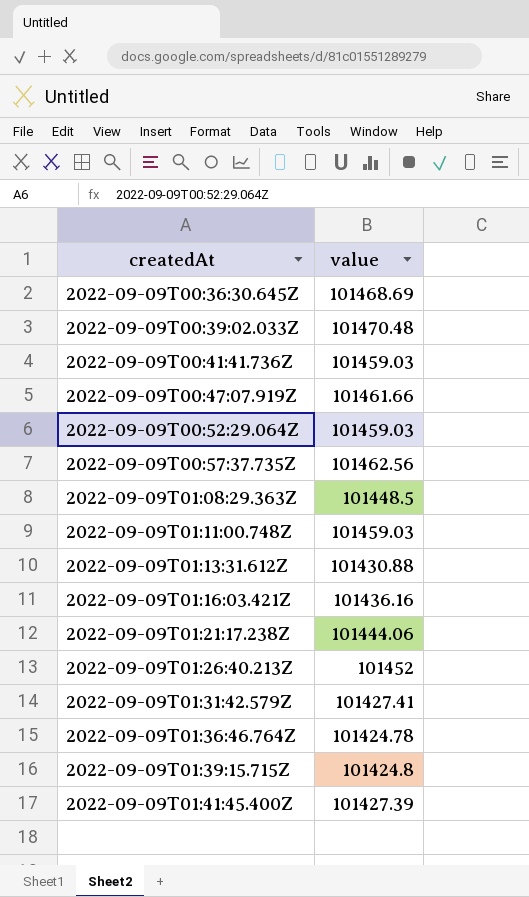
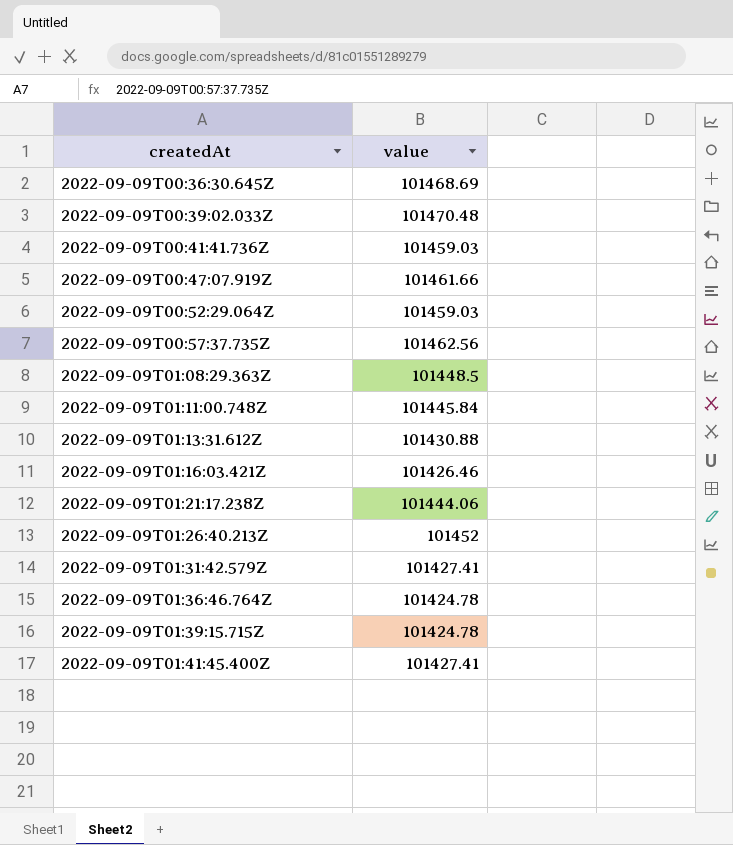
2022-09-09T01:11:00.748Z | value: 101459.03 -> 101445.84
2022-09-09T01:16:03.421Z | value: 101436.16 -> 101426.46
2022-09-09T01:39:15.715Z | value: 101424.8 -> 101424.78
2022-09-09T01:41:45.400Z | value: 101427.39 -> 101427.41

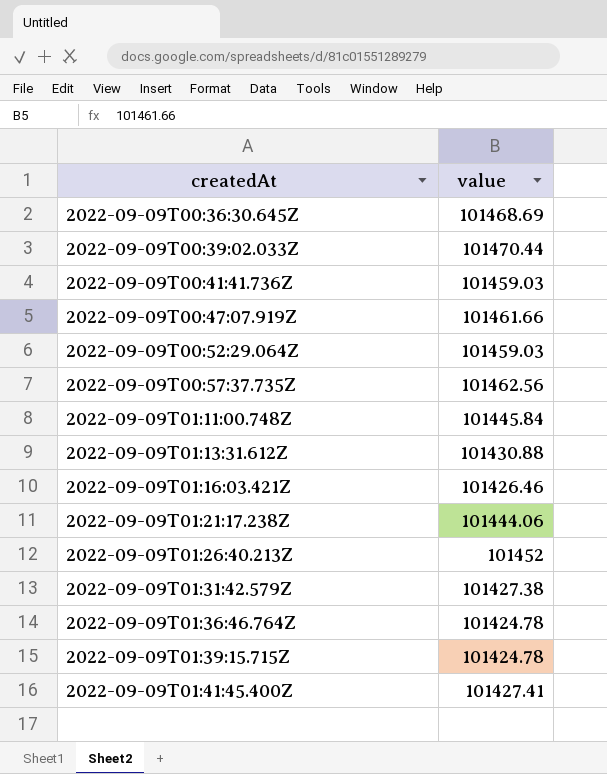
row 2022-09-09T01:08:29.363Z: 101448.5 -> none
2022-09-09T00:39:02.033Z | value: 101470.48 -> 101470.44
2022-09-09T01:31:42.579Z | value: 101427.41 -> 101427.38

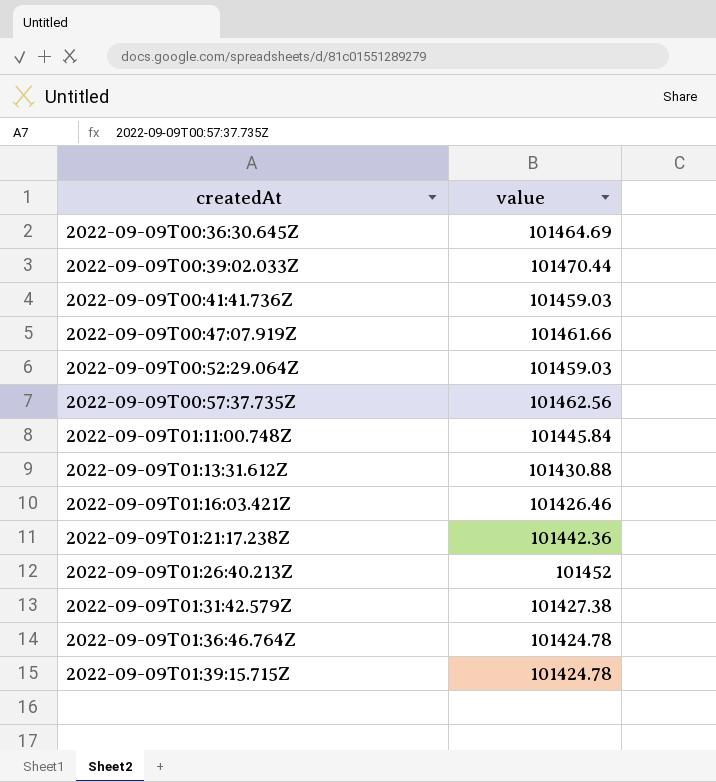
row 2022-09-09T01:41:45.400Z: 101427.41 -> none
2022-09-09T00:36:30.645Z | value: 101468.69 -> 101464.69
2022-09-09T01:21:17.238Z | value: 101444.06 -> 101442.36

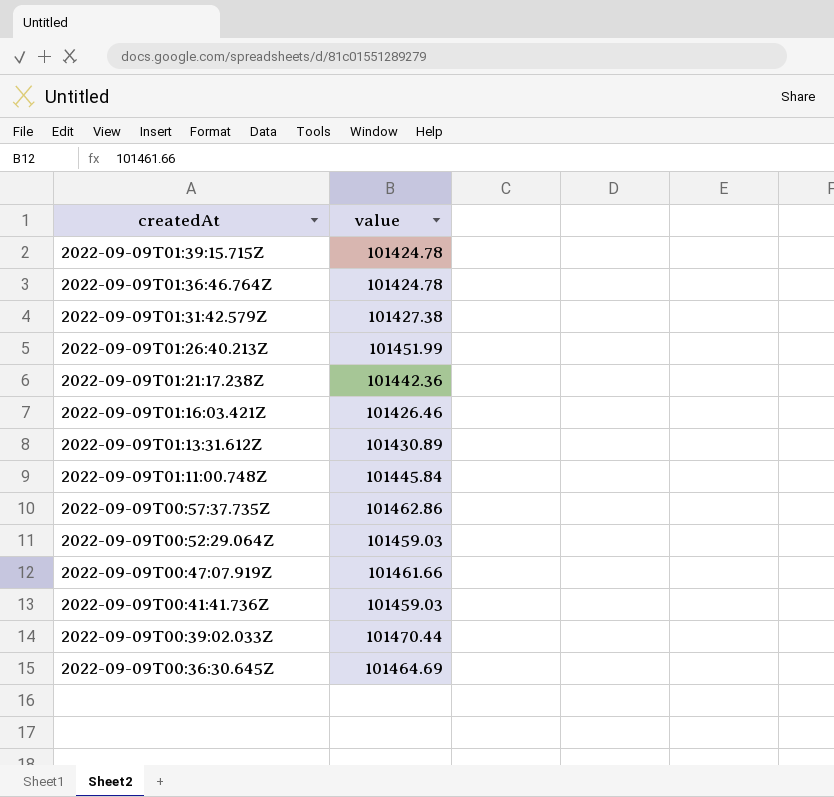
row order: createdAt ascending -> createdAt descending
2022-09-09T01:26:40.213Z | value: 101452 -> 101451.99
2022-09-09T01:13:31.612Z | value: 101430.88 -> 101430.89
2022-09-09T00:57:37.735Z | value: 101462.56 -> 101462.86

